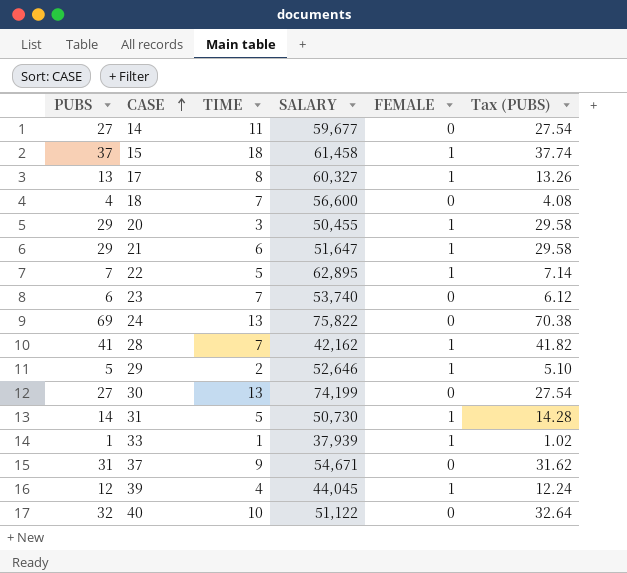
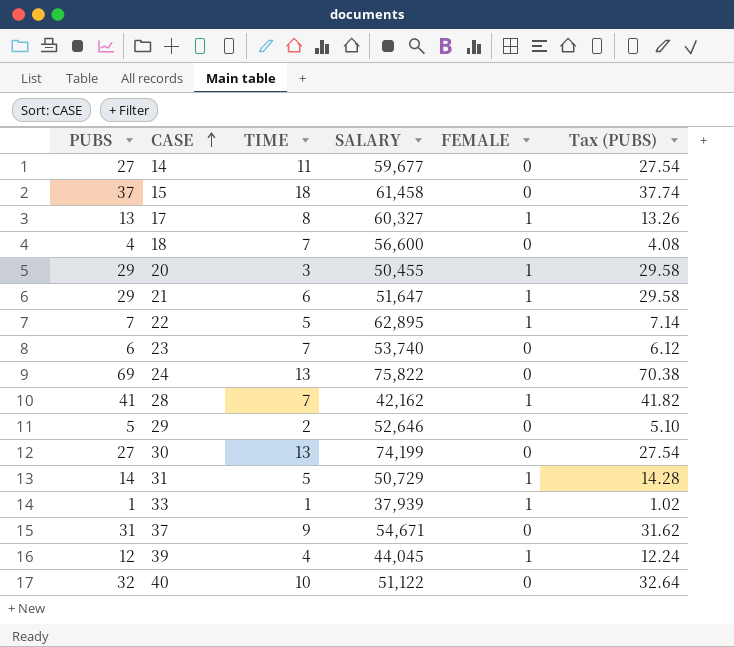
15 | FEMALE: 1 -> 0
29 | FEMALE: 1 -> 0
31 | SALARY: 50,730 -> 50,729

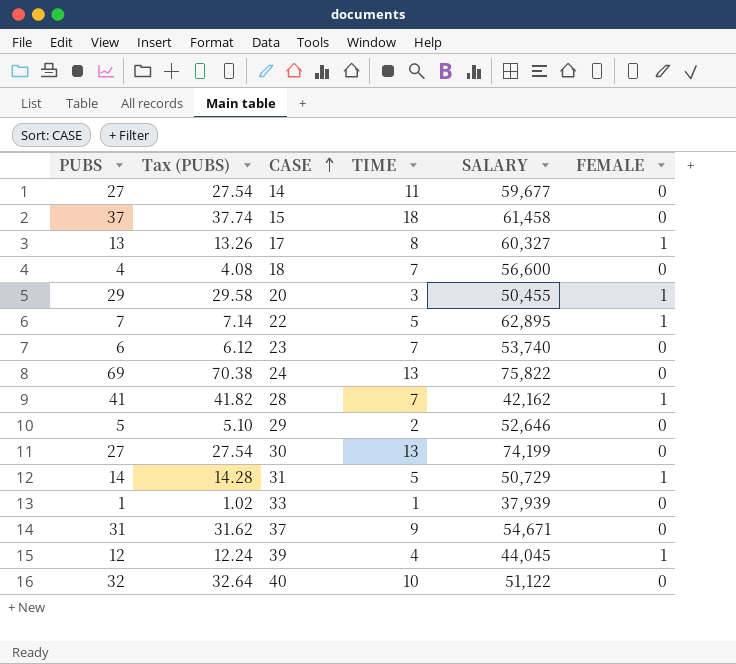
column Tax (PUBS) | position: 6 -> 2
row 21: 29 | 6 | 51,647 | 1 | 29.58 -> none
33 | FEMALE: 1 -> 0

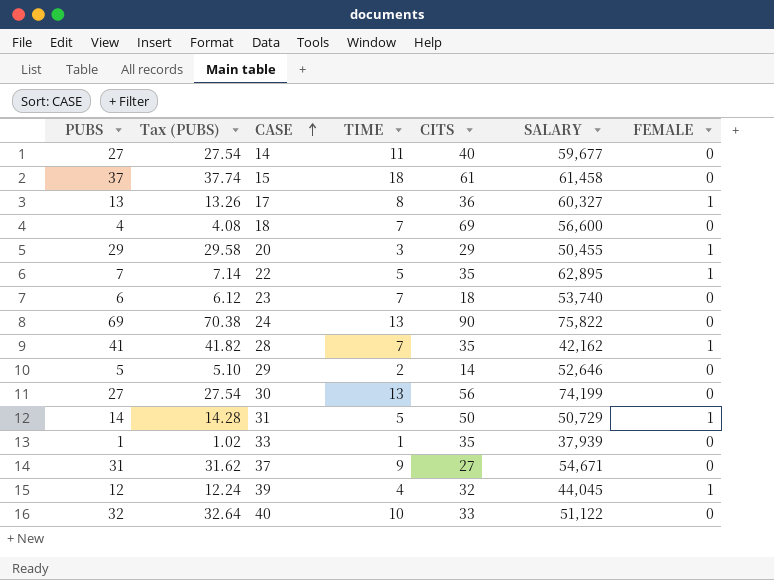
column CITS | position: none -> 5

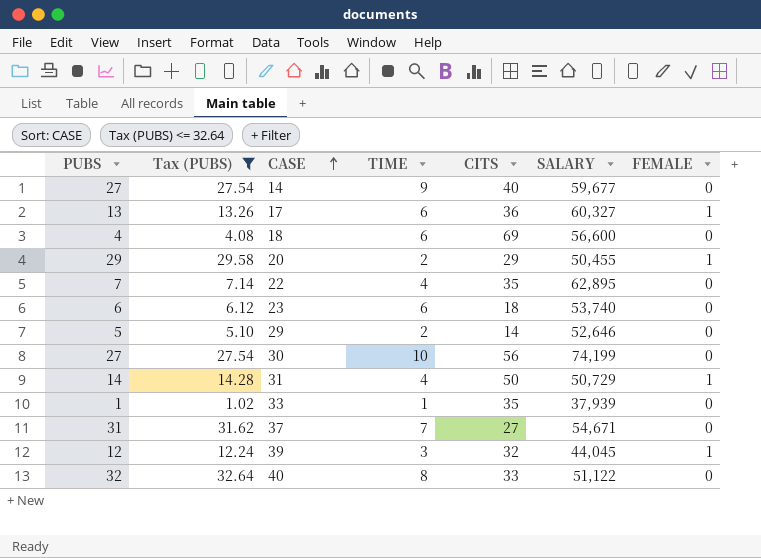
filter: none -> Tax (PUBS) <= 32.64
14 | TIME: 11 -> 9
17 | TIME: 8 -> 6
18 | TIME: 7 -> 6
20 | TIME: 3 -> 2
22 | TIME: 5 -> 4
22 | FEMALE: 1 -> 0
23 | TIME: 7 -> 6
30 | TIME: 13 -> 10
31 | TIME: 5 -> 4
37 | TIME: 9 -> 7
39 | TIME: 4 -> 3
40 | TIME: 10 -> 8

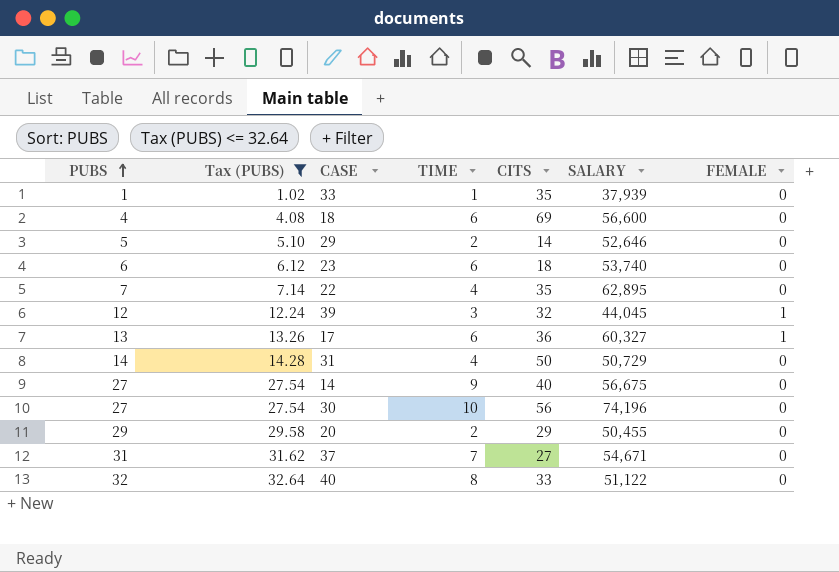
row order: CASE ascending -> PUBS ascending
31 | FEMALE: 1 -> 0
14 | SALARY: 59,677 -> 56,675
30 | SALARY: 74,199 -> 74,196
20 | FEMALE: 1 -> 0

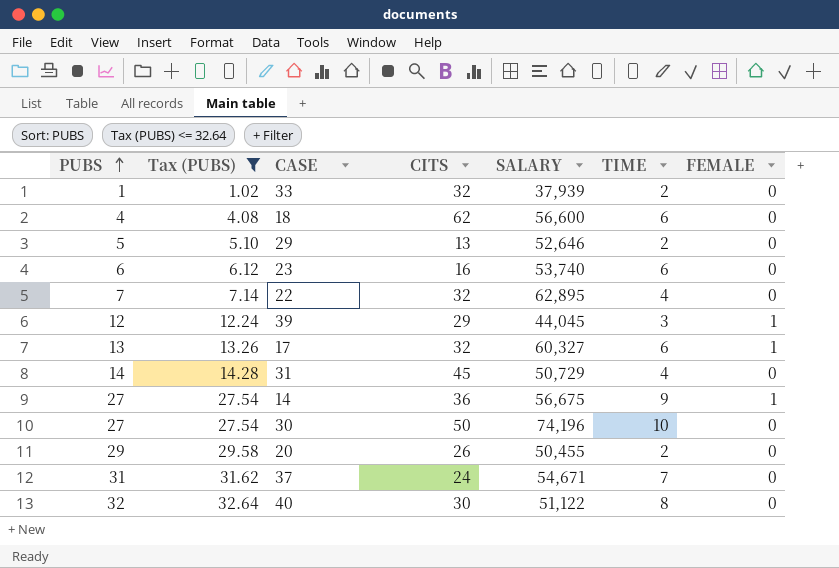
column TIME | position: 4 -> 6
33 | CITS: 35 -> 32
33 | TIME: 1 -> 2
18 | CITS: 69 -> 62
29 | CITS: 14 -> 13
23 | CITS: 18 -> 16
22 | CITS: 35 -> 32
39 | CITS: 32 -> 29
17 | CITS: 36 -> 32
31 | CITS: 50 -> 45
14 | CITS: 40 -> 36
14 | FEMALE: 0 -> 1
30 | CITS: 56 -> 50
20 | CITS: 29 -> 26
37 | CITS: 27 -> 24
40 | CITS: 33 -> 30

